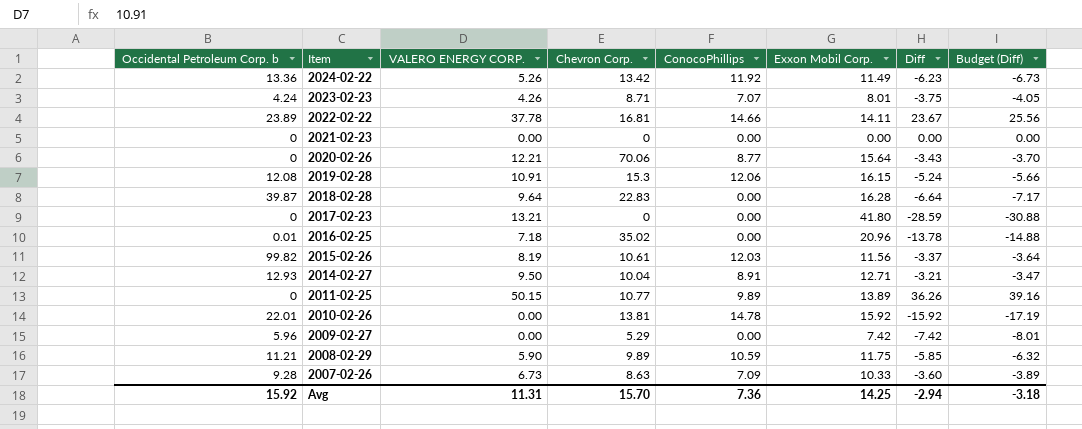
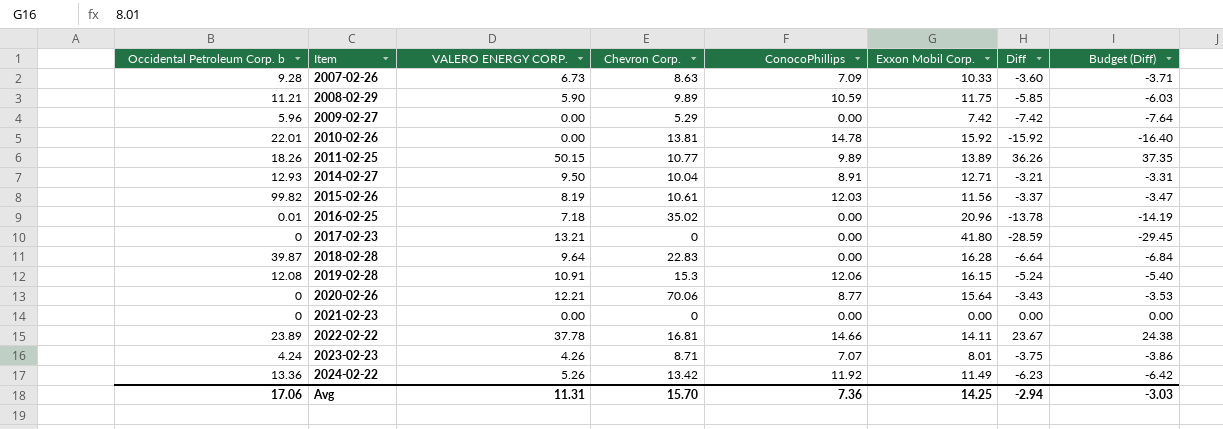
row order: Item descending -> Item ascending
column Budget (Diff) | formula: [Diff] * 1.08 -> [Diff] * 1.03
2011-02-25 | Occidental Petroleum Corp. b: 0 -> 18.26
Avg | Occidental Petroleum Corp. b: 15.92 -> 17.06
Avg | Budget (Diff): -3.18 -> -3.03

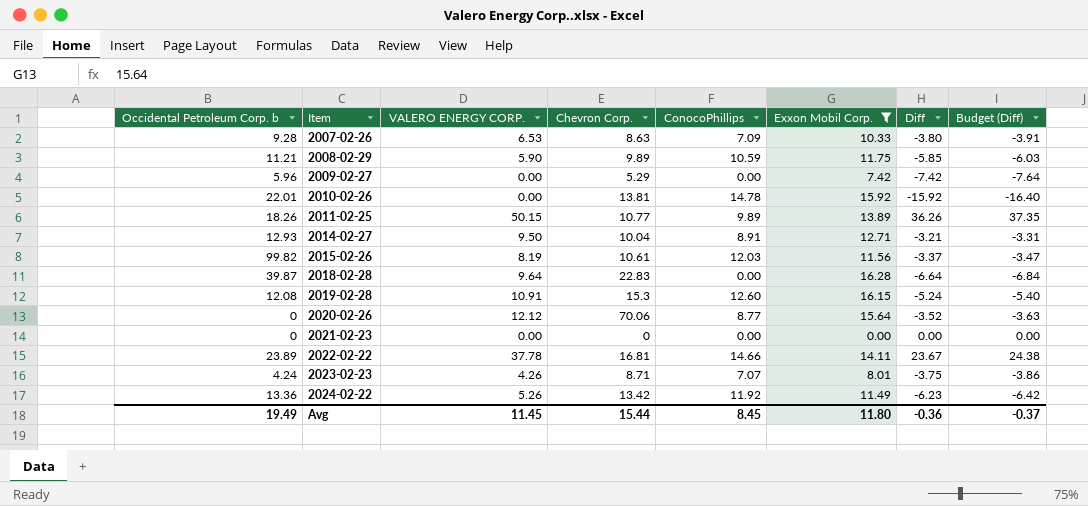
filter: none -> Exxon Mobil Corp. <= 16.28
2007-02-26 | VALERO ENERGY CORP.: 6.73 -> 6.53
2007-02-26 | Diff: -3.60 -> -3.80
2007-02-26 | Budget (Diff): -3.71 -> -3.91
2019-02-28 | ConocoPhillips: 12.06 -> 12.60
2020-02-26 | VALERO ENERGY CORP.: 12.21 -> 12.12
2020-02-26 | Diff: -3.43 -> -3.52
2020-02-26 | Budget (Diff): -3.53 -> -3.63
Avg | Occidental Petroleum Corp. b: 17.06 -> 19.49
Avg | VALERO ENERGY CORP.: 11.31 -> 11.45
Avg | Chevron Corp.: 15.70 -> 15.44
Avg | ConocoPhillips: 7.36 -> 8.45
Avg | Exxon Mobil Corp.: 14.25 -> 11.80
Avg | Diff: -2.94 -> -0.36
Avg | Budget (Diff): -3.03 -> -0.37

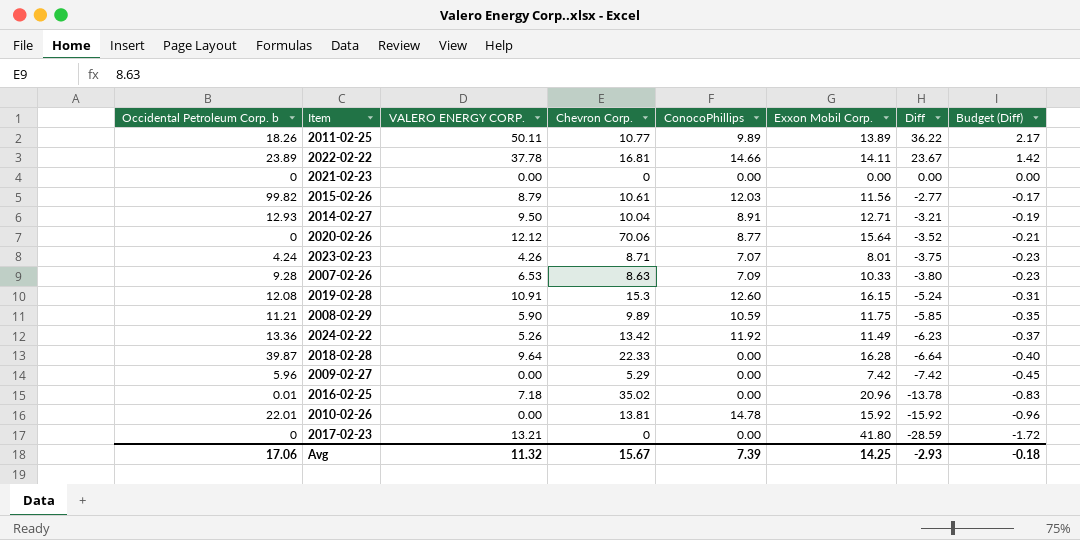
filter: Exxon Mobil Corp. <= 16.28 -> none
row order: Item ascending -> Diff descending
column Budget (Diff) | formula: [Diff] * 1.03 -> [Diff] * 0.06
2011-02-25 | VALERO ENERGY CORP.: 50.15 -> 50.11
2011-02-25 | Diff: 36.26 -> 36.22
2015-02-26 | VALERO ENERGY CORP.: 8.19 -> 8.79
2015-02-26 | Diff: -3.37 -> -2.77
2018-02-28 | Chevron Corp.: 22.83 -> 22.33
Avg | Occidental Petroleum Corp. b: 19.49 -> 17.06
Avg | VALERO ENERGY CORP.: 11.45 -> 11.32
Avg | Chevron Corp.: 15.44 -> 15.67
Avg | ConocoPhillips: 8.45 -> 7.39
Avg | Exxon Mobil Corp.: 11.80 -> 14.25
Avg | Diff: -0.36 -> -2.93
Avg | Budget (Diff): -0.37 -> -0.18

